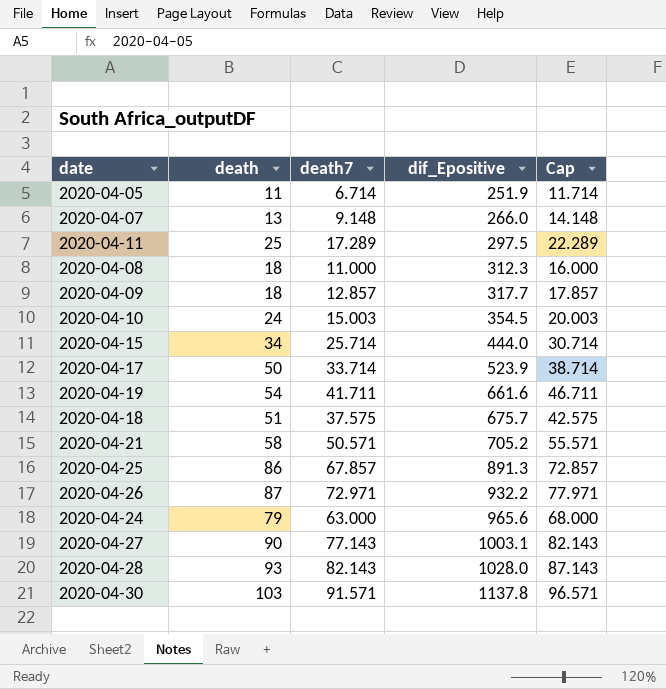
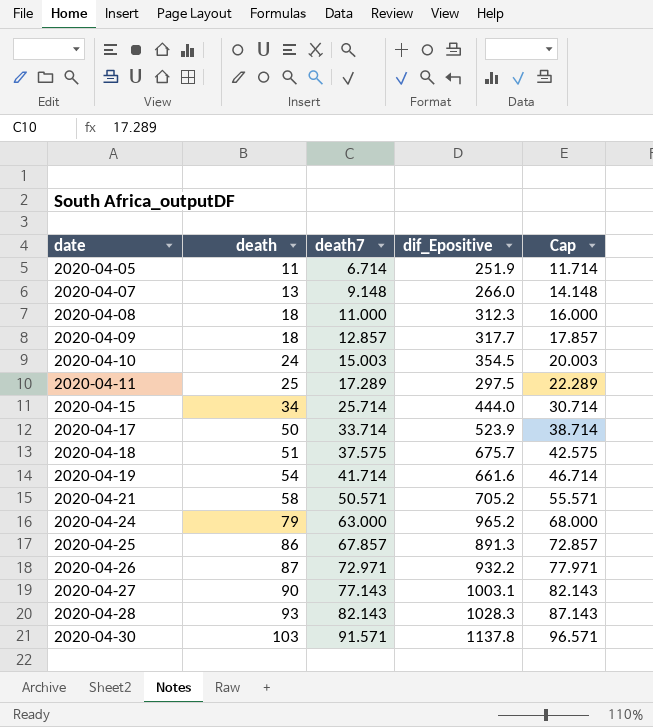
row order: dif_Epositive ascending -> date ascending
2020-04-19 | death7: 41.711 -> 41.714
2020-04-19 | Cap: 46.711 -> 46.714
2020-04-24 | dif_Epositive: 965.6 -> 965.2
2020-04-28 | dif_Epositive: 1028.0 -> 1028.3

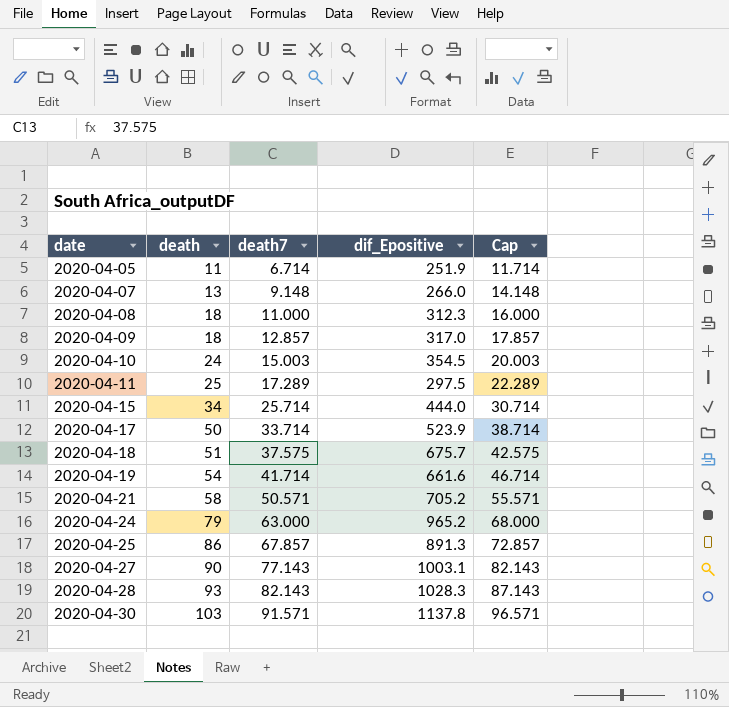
row 2020-04-26: 87 | 72.971 | 932.2 | 77.971 -> none
2020-04-09 | dif_Epositive: 317.7 -> 317.0

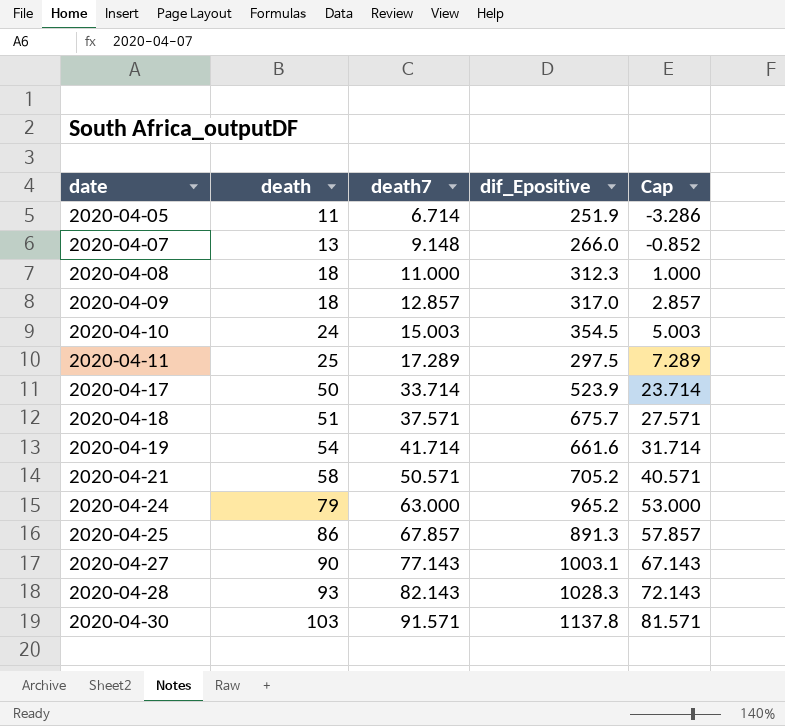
column Cap | formula: [death7] + 5 -> [death7] - 10
row 2020-04-15: 34 | 25.714 | 444.0 | 30.714 -> none
2020-04-18 | death7: 37.575 -> 37.571

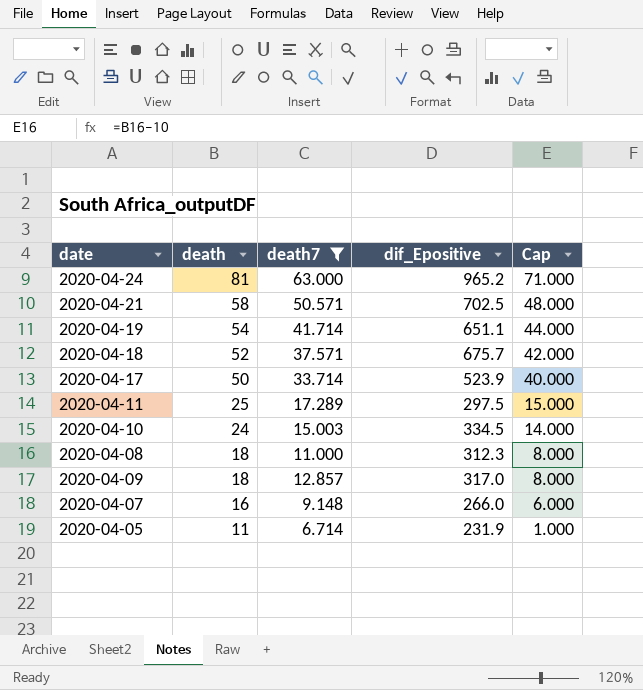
filter: none -> death7 <= 63.000
row order: date ascending -> death descending
column Cap | formula: [death7] - 10 -> [death] - 10
2020-04-24 | death: 79 -> 81
2020-04-21 | dif_Epositive: 705.2 -> 702.5
2020-04-19 | dif_Epositive: 661.6 -> 651.1
2020-04-18 | death: 51 -> 52
2020-04-10 | dif_Epositive: 354.5 -> 334.5
2020-04-07 | death: 13 -> 16
2020-04-05 | dif_Epositive: 251.9 -> 231.9

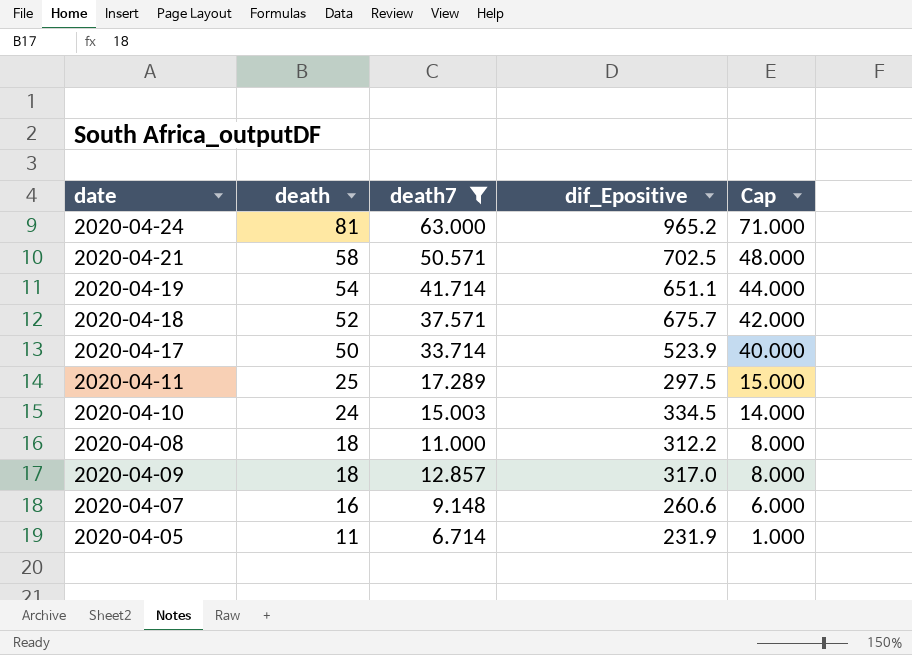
2020-04-08 | dif_Epositive: 312.3 -> 312.2
2020-04-07 | dif_Epositive: 266.0 -> 260.6

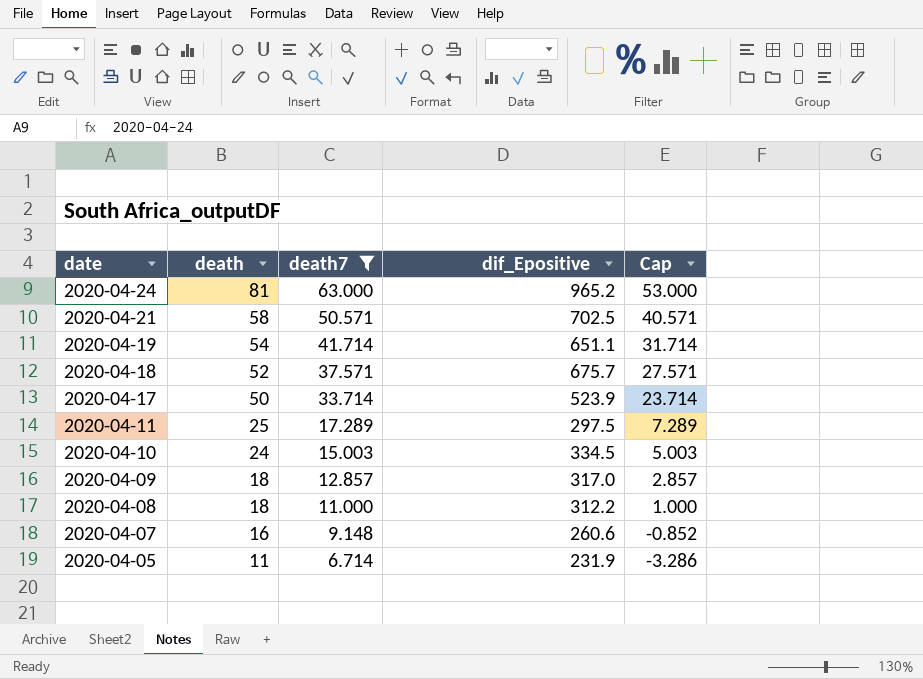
row order: death descending -> date descending
column Cap | formula: [death] - 10 -> [death7] - 10

